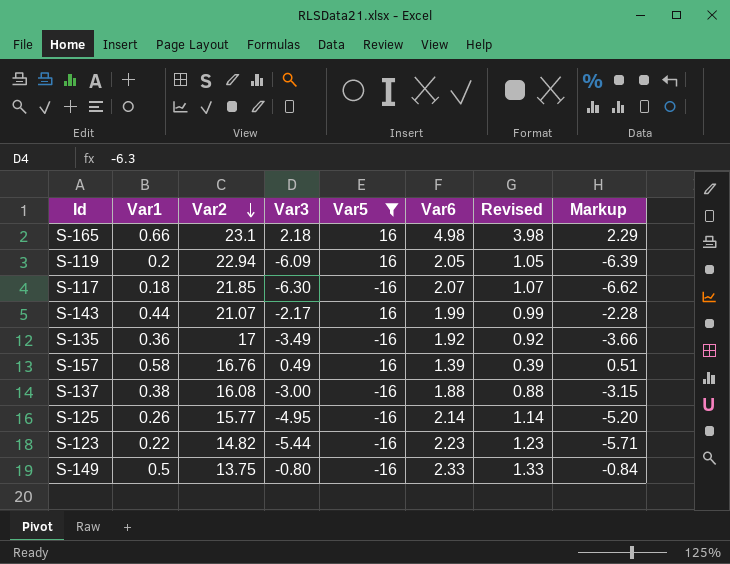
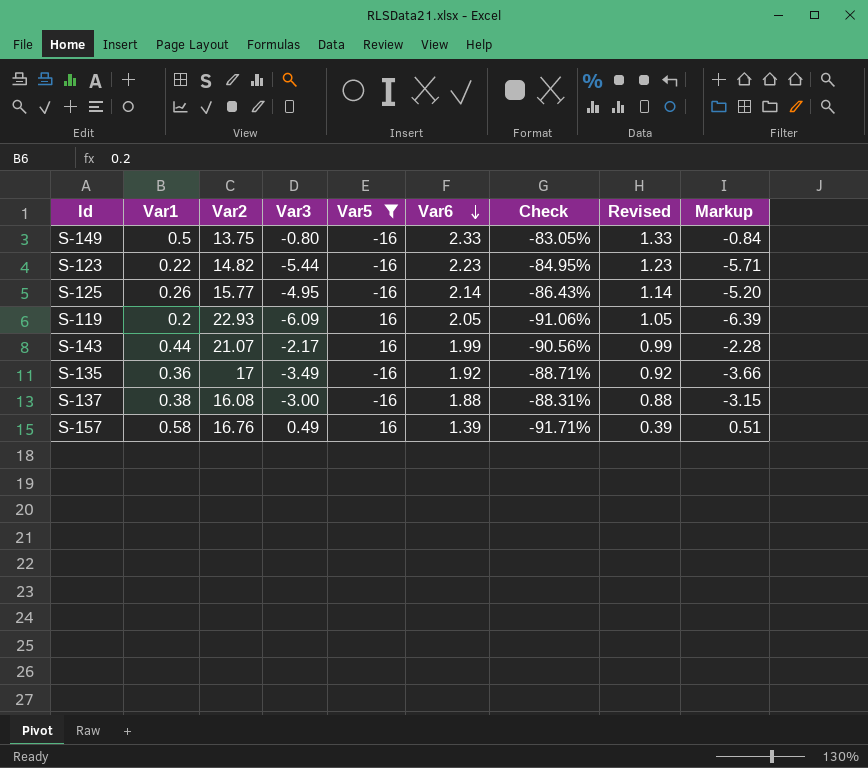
row order: Var2 descending -> Var6 descending
column Check | formula: none -> ([Var6] - [Var2]) / [Var2]
row S-165: 0.66 | 23.1 | 2.18 | 16 | 4.98 | 3.98 | 2.29 -> none
row S-117: 0.18 | 21.85 | -6.30 | -16 | 2.07 | 1.07 | -6.62 -> none
S-119 | Var2: 22.94 -> 22.93

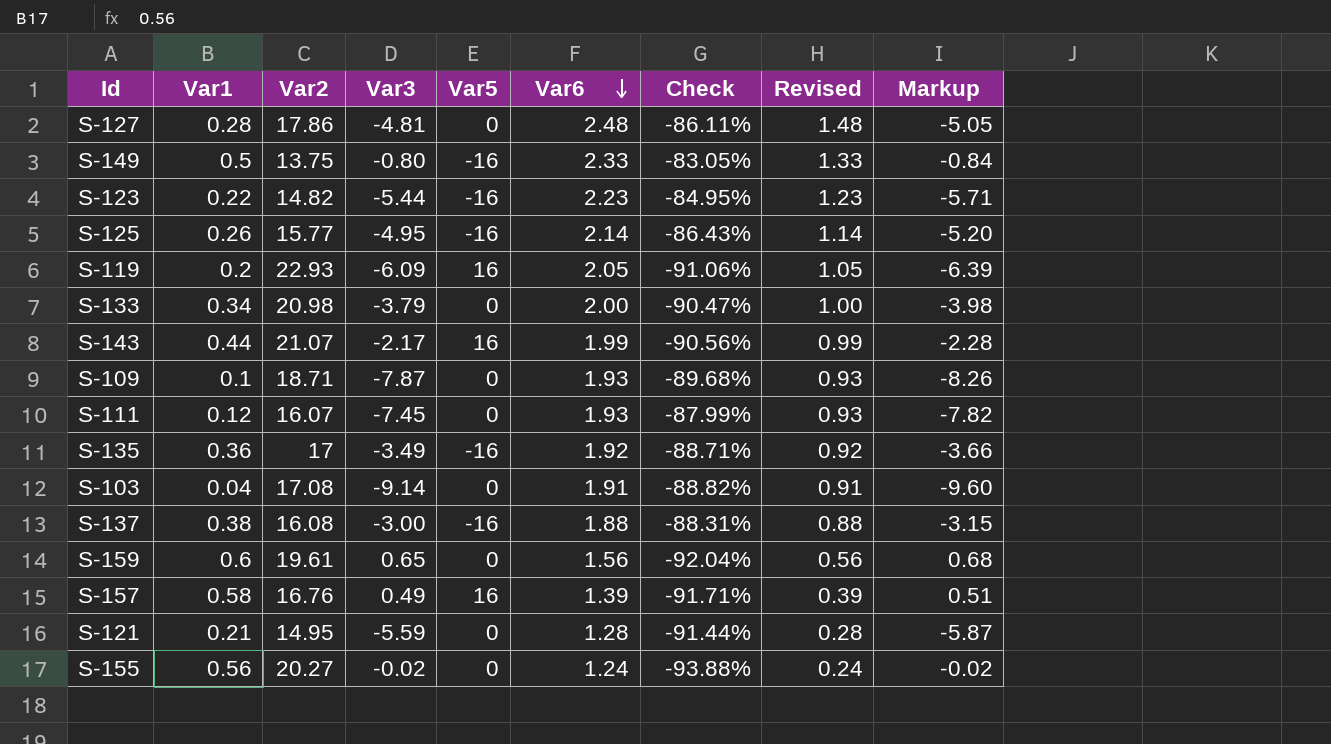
filter: Var5 != 0 -> none

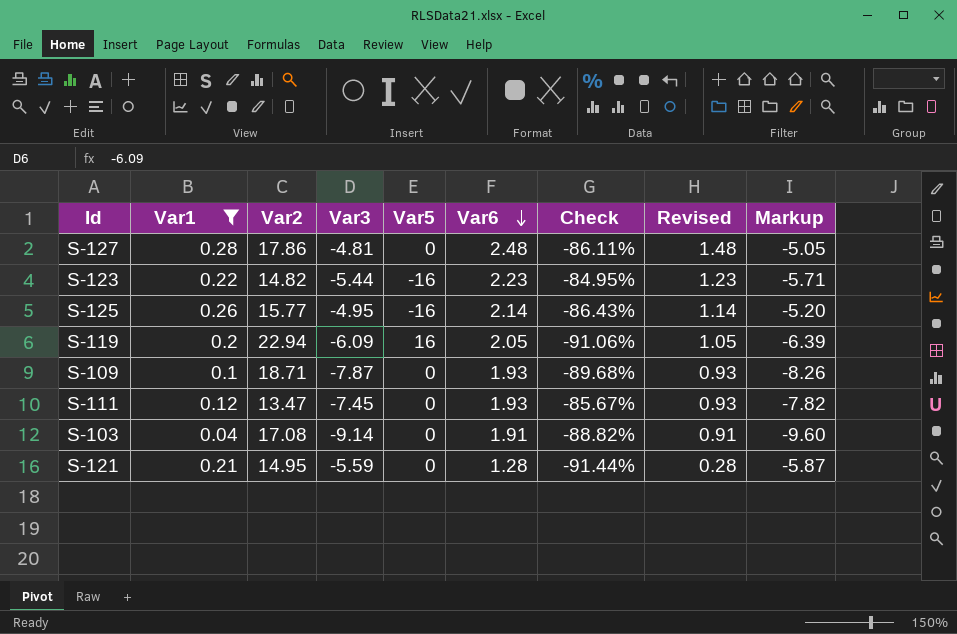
filter: none -> Var1 <= 0.28
S-119 | Var2: 22.93 -> 22.94
S-111 | Var2: 16.07 -> 13.47
S-111 | Check: -87.99% -> -85.67%

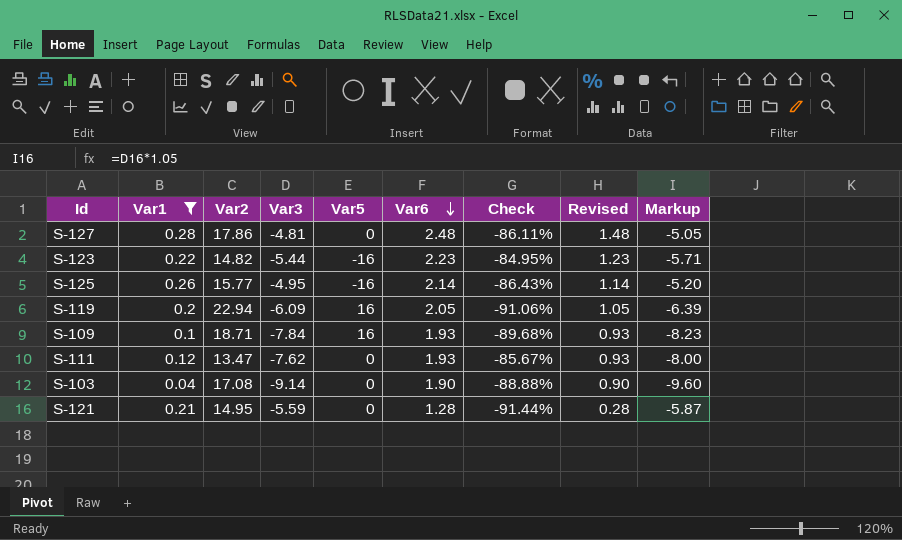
S-109 | Var3: -7.87 -> -7.84
S-109 | Var5: 0 -> 16
S-109 | Markup: -8.26 -> -8.23
S-111 | Var3: -7.45 -> -7.62
S-111 | Markup: -7.82 -> -8.00
S-103 | Var6: 1.91 -> 1.90
S-103 | Check: -88.82% -> -88.88%
S-103 | Revised: 0.91 -> 0.90

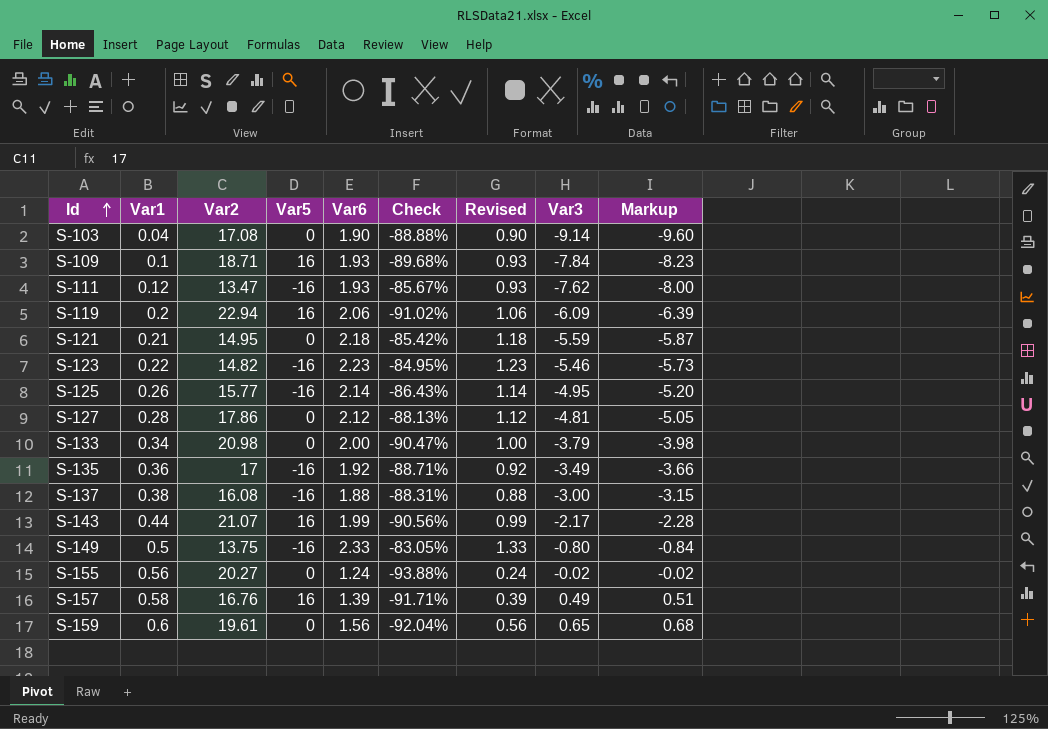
filter: Var1 <= 0.28 -> none
row order: Var6 descending -> Id ascending
column Var3 | position: 4 -> 8
S-111 | Var5: 0 -> -16
S-119 | Var6: 2.05 -> 2.06
S-119 | Check: -91.06% -> -91.02%
S-119 | Revised: 1.05 -> 1.06
S-121 | Var6: 1.28 -> 2.18
S-121 | Check: -91.44% -> -85.42%
S-121 | Revised: 0.28 -> 1.18
S-123 | Var3: -5.44 -> -5.46
S-123 | Markup: -5.71 -> -5.73
S-127 | Var6: 2.48 -> 2.12
S-127 | Check: -86.11% -> -88.13%
S-127 | Revised: 1.48 -> 1.12

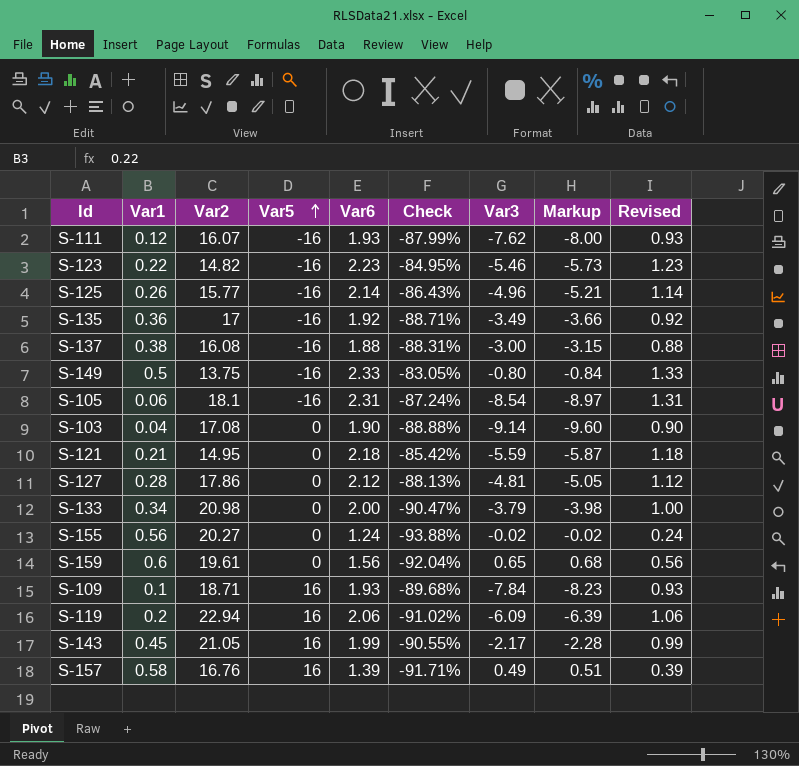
row order: Id ascending -> Var5 ascending
column Revised | position: 7 -> 9
S-111 | Var2: 13.47 -> 16.07
S-111 | Check: -85.67% -> -87.99%
S-125 | Var3: -4.95 -> -4.96
S-125 | Markup: -5.20 -> -5.21
row S-105: none -> 0.06 | 18.1 | -16 | 2.31 | -87.24% | -8.54 | -8.97 | 1.31
S-143 | Var1: 0.44 -> 0.45
S-143 | Var2: 21.07 -> 21.05
S-143 | Check: -90.56% -> -90.55%

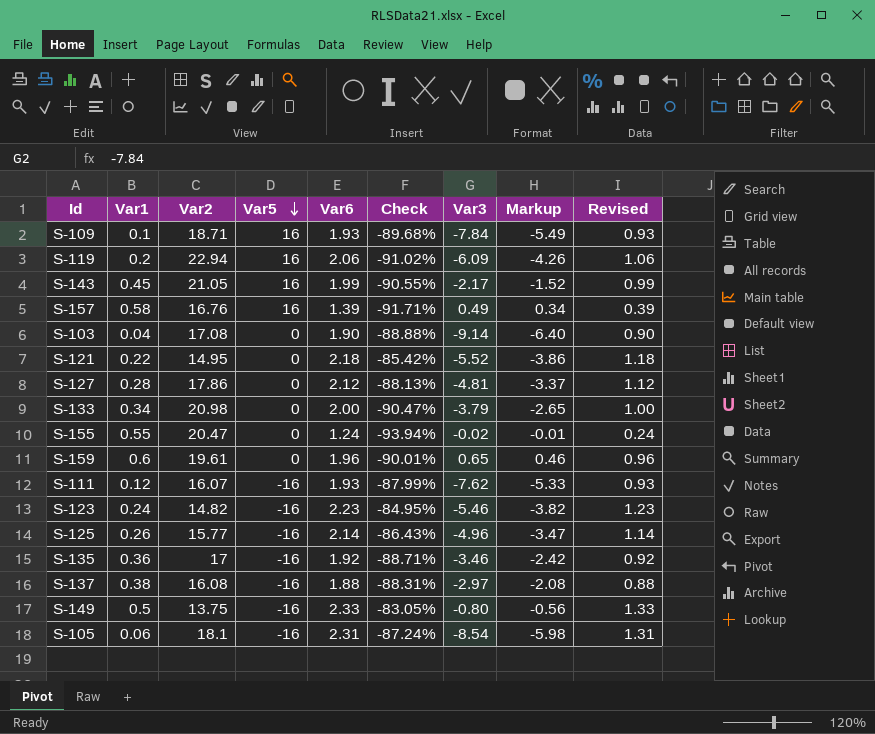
row order: Var5 ascending -> Var5 descending
column Markup | formula: [Var3] * 1.05 -> [Var3] * 0.7
S-121 | Var1: 0.21 -> 0.22
S-121 | Var3: -5.59 -> -5.52
S-155 | Var1: 0.56 -> 0.55
S-155 | Var2: 20.27 -> 20.47
S-155 | Check: -93.88% -> -93.94%
S-159 | Var6: 1.56 -> 1.96
S-159 | Check: -92.04% -> -90.01%
S-159 | Revised: 0.56 -> 0.96
S-123 | Var1: 0.22 -> 0.24
S-135 | Var3: -3.49 -> -3.46
S-137 | Var3: -3.00 -> -2.97

